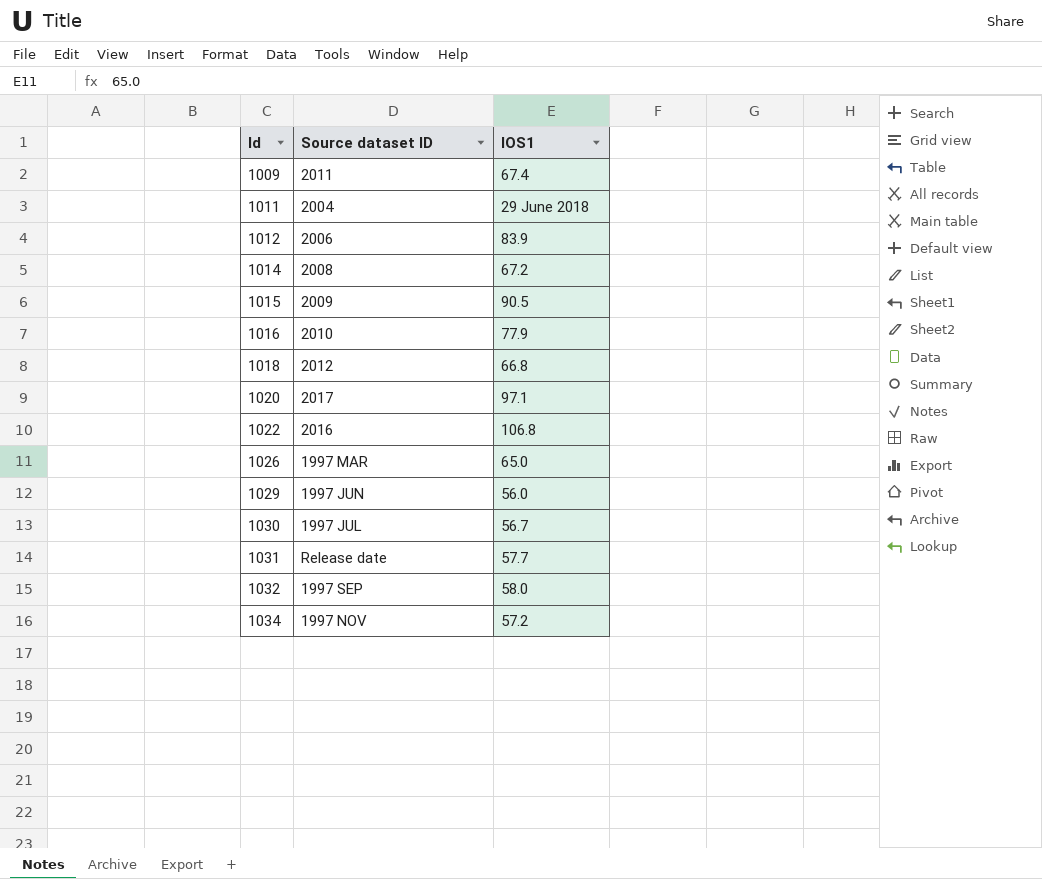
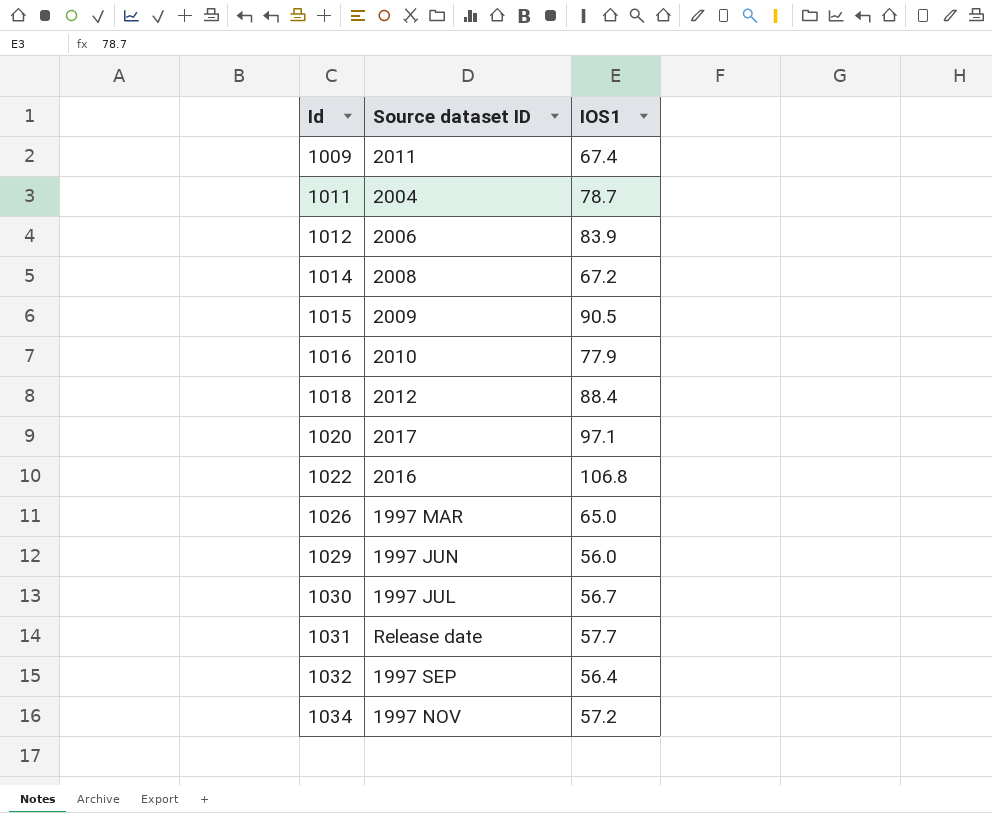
1011 | IOS1: 29 June 2018 -> 78.7
1018 | IOS1: 66.8 -> 88.4
1032 | IOS1: 58.0 -> 56.4

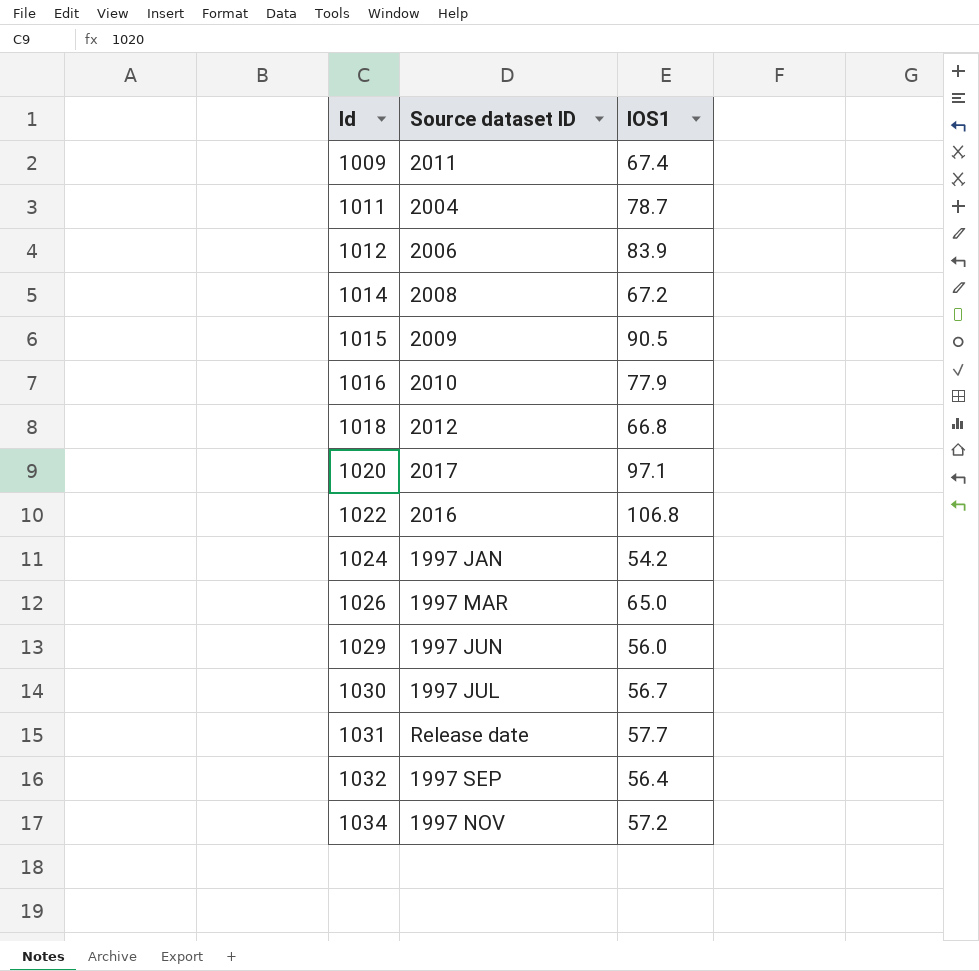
1018 | IOS1: 88.4 -> 66.8
row 1024: none -> 1997 JAN | 54.2

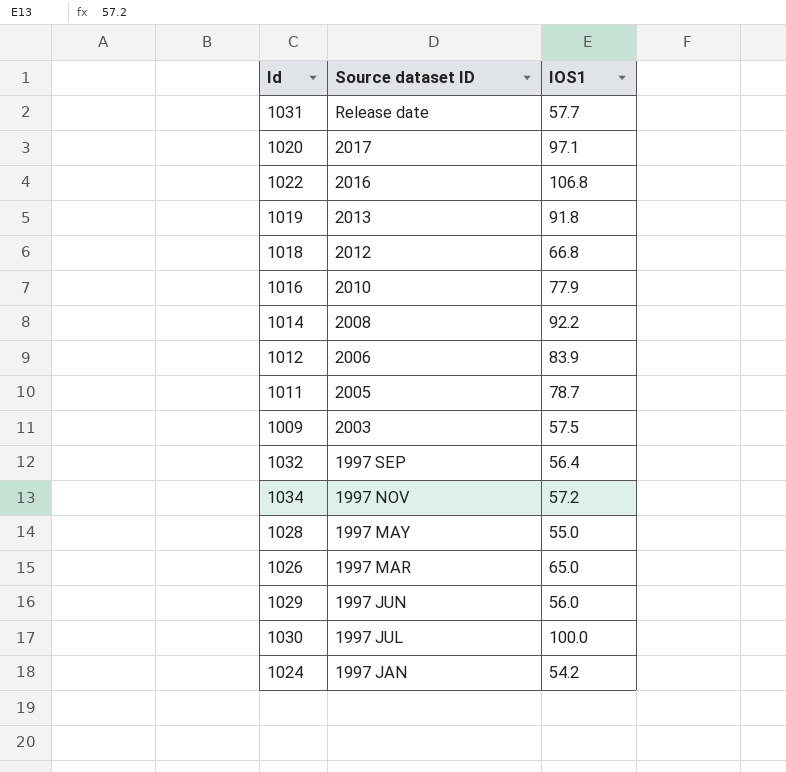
row order: Id ascending -> Source dataset ID descending
row 1015: 2009 | 90.5 -> none
row 1019: none -> 2013 | 91.8
1014 | IOS1: 67.2 -> 92.2
1011 | Source dataset ID: 2004 -> 2005
1009 | Source dataset ID: 2011 -> 2003
1009 | IOS1: 67.4 -> 57.5
row 1028: none -> 1997 MAY | 55.0
1030 | IOS1: 56.7 -> 100.0

